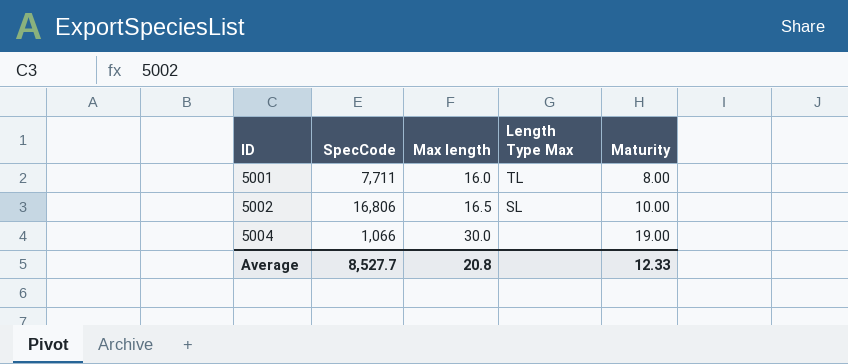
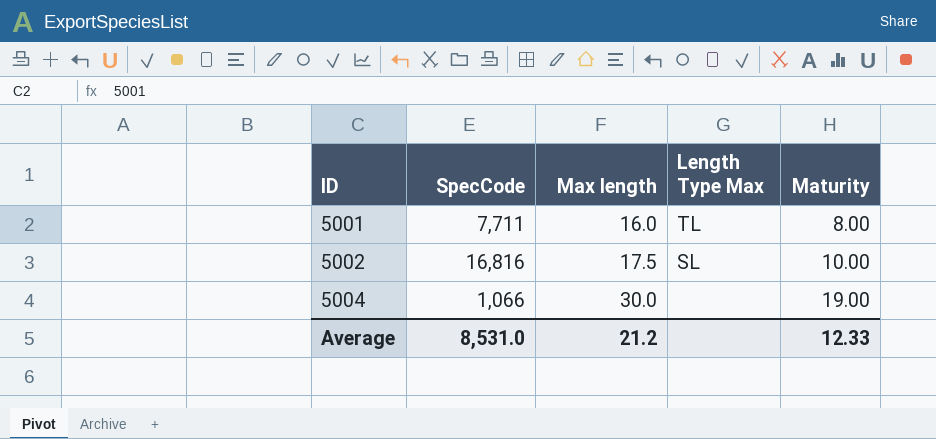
5002 | SpecCode: 16,806 -> 16,816
5002 | Max length: 16.5 -> 17.5
Average | SpecCode: 8,527.7 -> 8,531.0
Average | Max length: 20.8 -> 21.2

